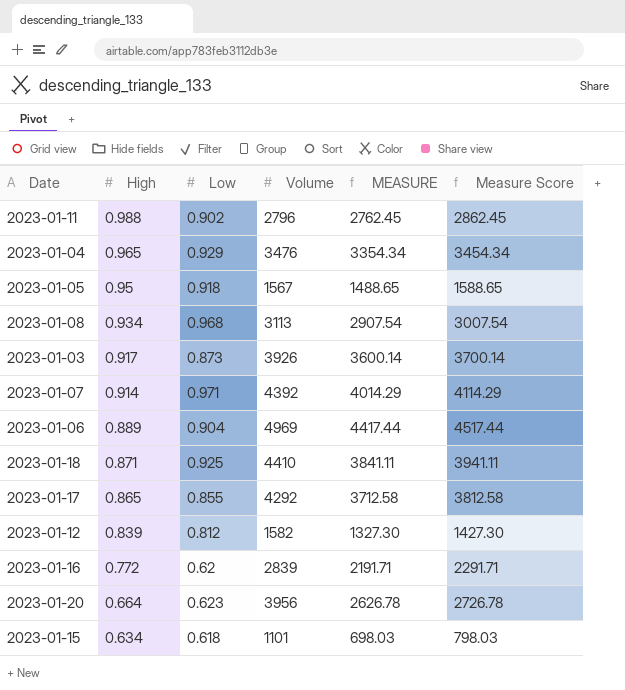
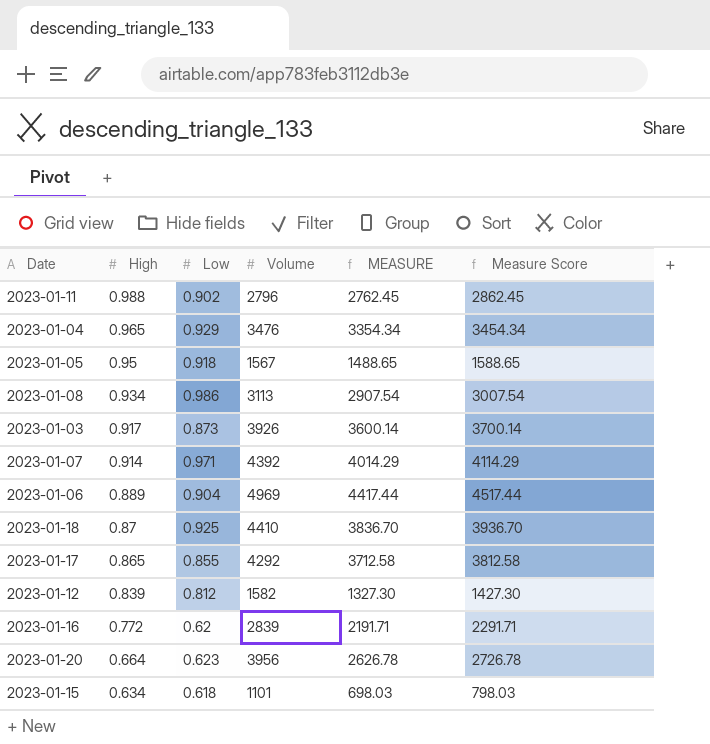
2023-01-08 | Low: 0.968 -> 0.986
2023-01-18 | High: 0.871 -> 0.87
2023-01-18 | MEASURE: 3841.11 -> 3836.70
2023-01-18 | Measure Score: 3941.11 -> 3936.70

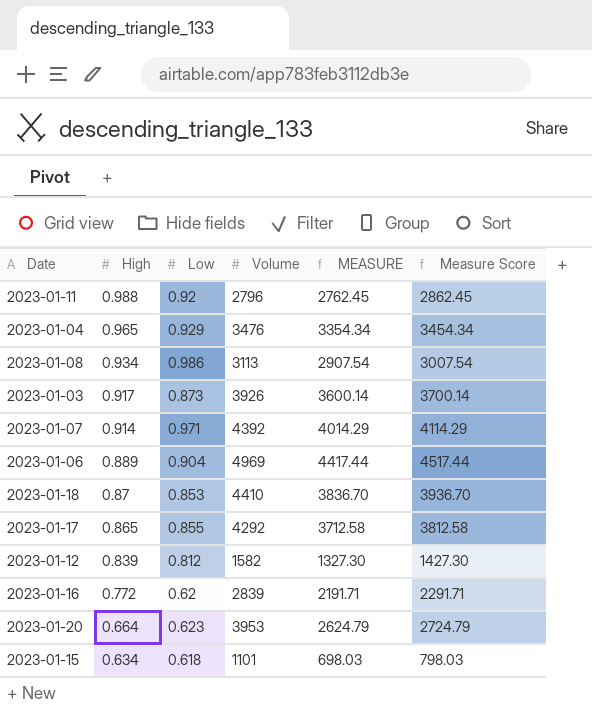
row 2023-01-05: 0.95 | 0.918 | 1567 | 1488.65 | 1588.65 -> none
2023-01-11 | Low: 0.902 -> 0.92
2023-01-18 | Low: 0.925 -> 0.853
2023-01-20 | Volume: 3956 -> 3953
2023-01-20 | MEASURE: 2626.78 -> 2624.79
2023-01-20 | Measure Score: 2726.78 -> 2724.79

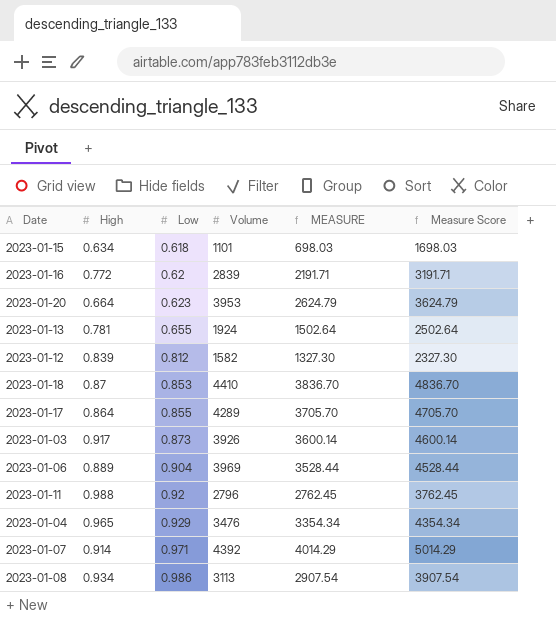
row order: High descending -> Low ascending
column Measure Score | formula: [MEASURE] + 100 -> [MEASURE] + 1000
row 2023-01-13: none -> 0.781 | 0.655 | 1924 | 1502.64 | 2502.64
2023-01-17 | High: 0.865 -> 0.864
2023-01-17 | Volume: 4292 -> 4289
2023-01-17 | MEASURE: 3712.58 -> 3705.70
2023-01-06 | Volume: 4969 -> 3969
2023-01-06 | MEASURE: 4417.44 -> 3528.44

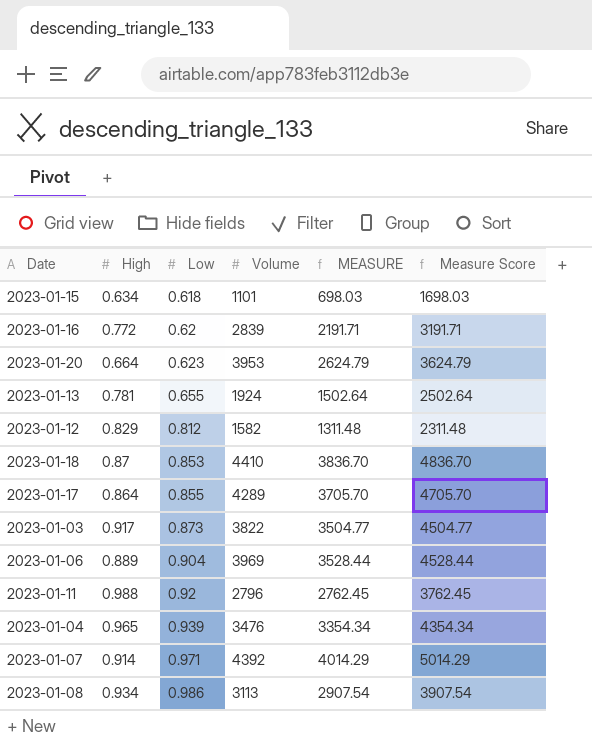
2023-01-12 | High: 0.839 -> 0.829
2023-01-12 | MEASURE: 1327.30 -> 1311.48
2023-01-12 | Measure Score: 2327.30 -> 2311.48
2023-01-03 | Volume: 3926 -> 3822
2023-01-03 | MEASURE: 3600.14 -> 3504.77
2023-01-03 | Measure Score: 4600.14 -> 4504.77
2023-01-04 | Low: 0.929 -> 0.939

